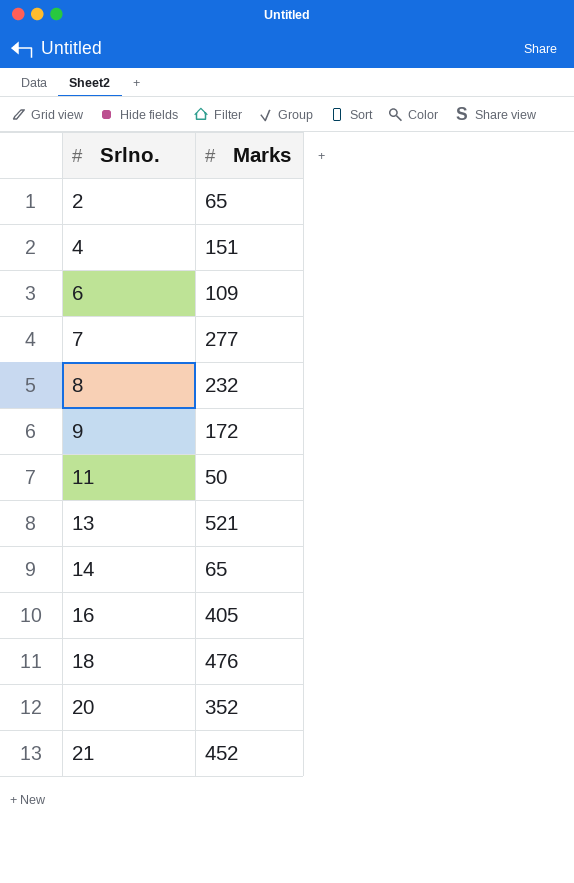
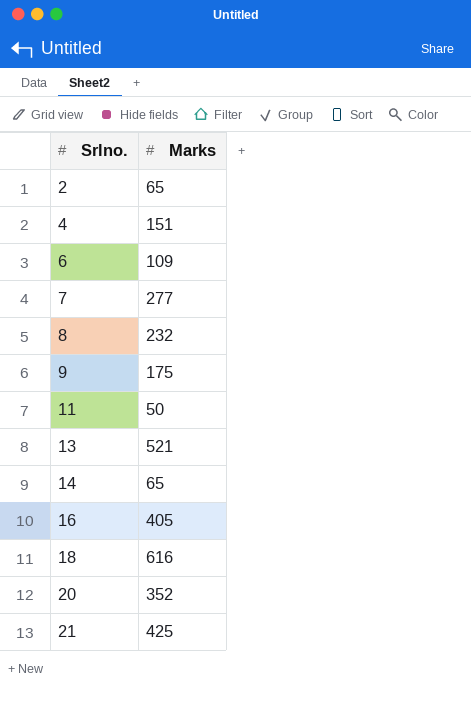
9 | Marks: 172 -> 175
18 | Marks: 476 -> 616
21 | Marks: 452 -> 425

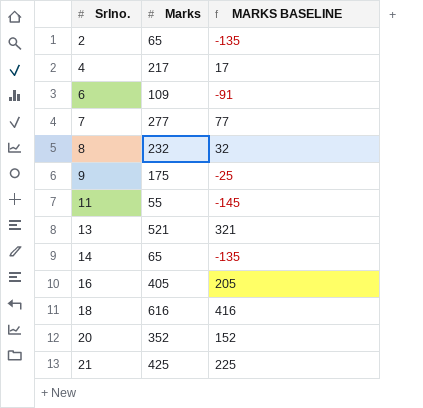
column MARKS BASELINE | formula: none -> [Marks] - 200
4 | Marks: 151 -> 217
11 | Marks: 50 -> 55

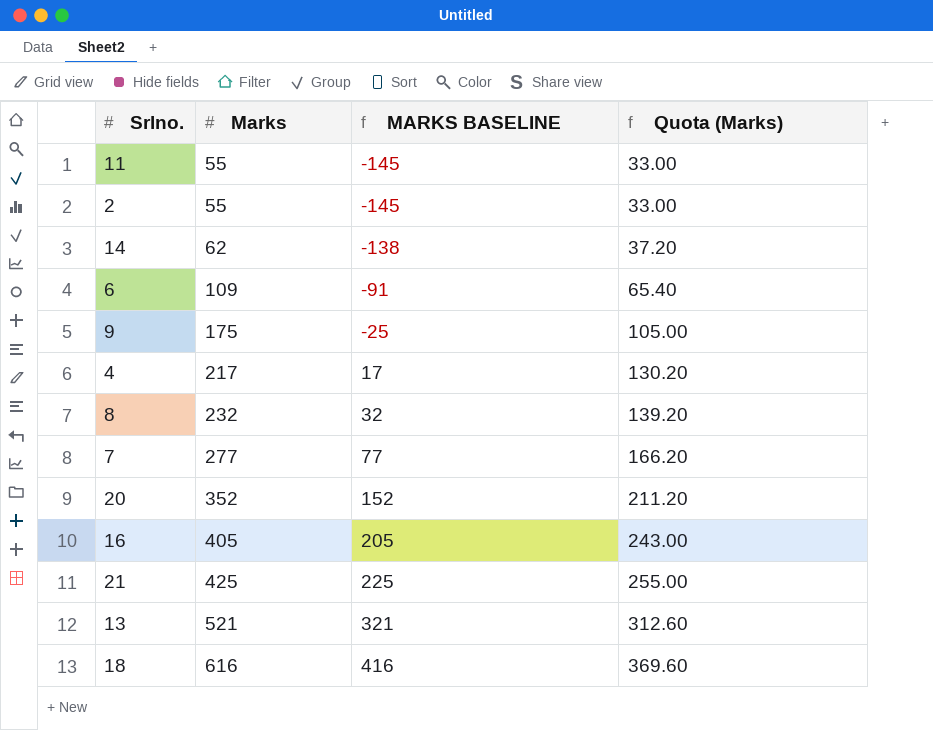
row order: Srlno. ascending -> Marks ascending
column Quota (Marks) | formula: none -> [Marks] * 0.6
2 | Marks: 65 -> 55
2 | MARKS BASELINE: -135 -> -145
14 | Marks: 65 -> 62
14 | MARKS BASELINE: -135 -> -138

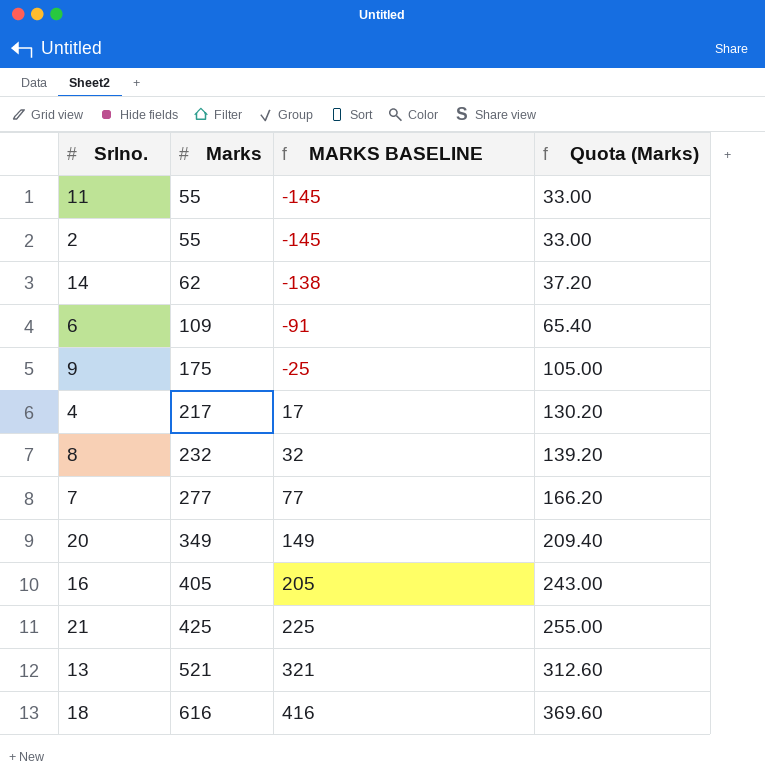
20 | Marks: 352 -> 349
20 | MARKS BASELINE: 152 -> 149
20 | Quota (Marks): 211.20 -> 209.40

